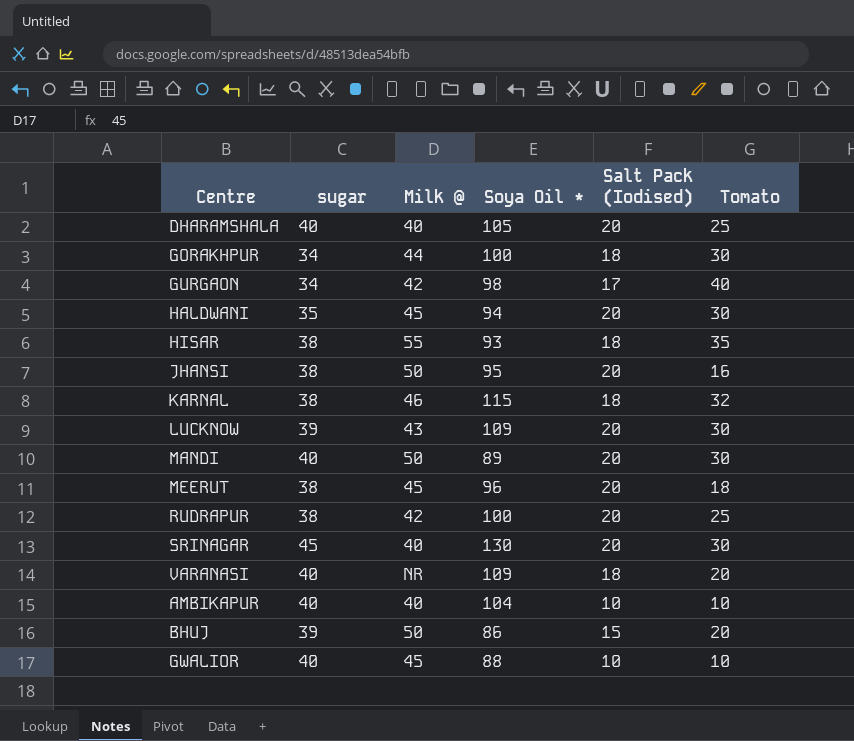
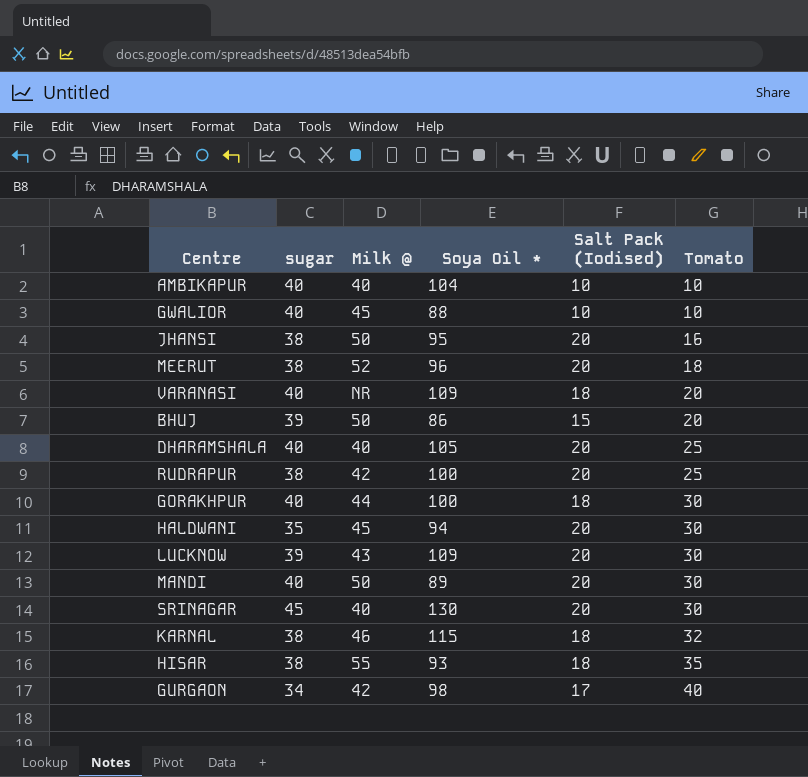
row order: none -> Tomato ascending
MEERUT | Milk @: 45 -> 52
GORAKHPUR | sugar: 34 -> 40

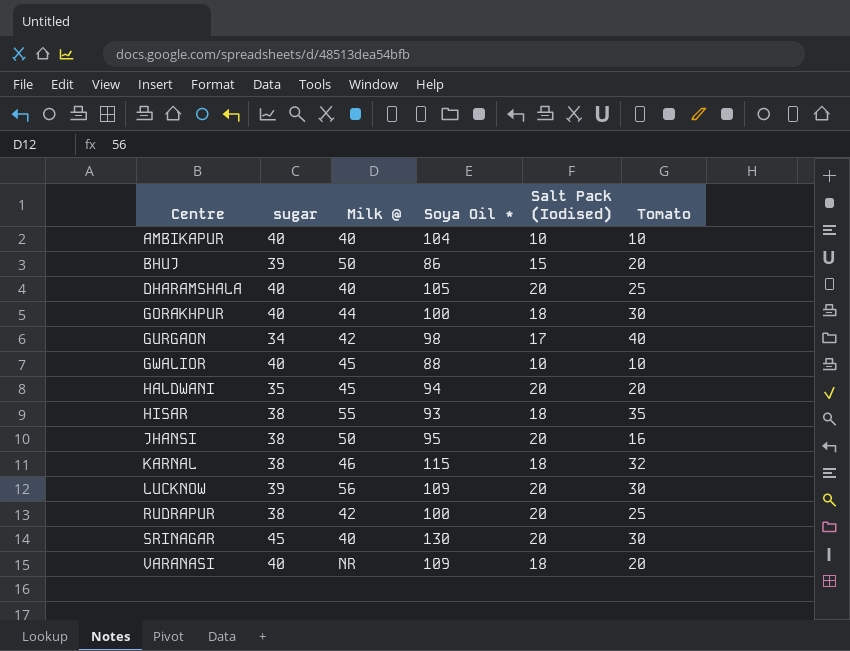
row order: Tomato ascending -> Centre ascending
row MEERUT: 38 | 52 | 96 | 20 | 18 -> none
row MANDI: 40 | 50 | 89 | 20 | 30 -> none
HALDWANI | Tomato: 30 -> 20
LUCKNOW | Milk @: 43 -> 56

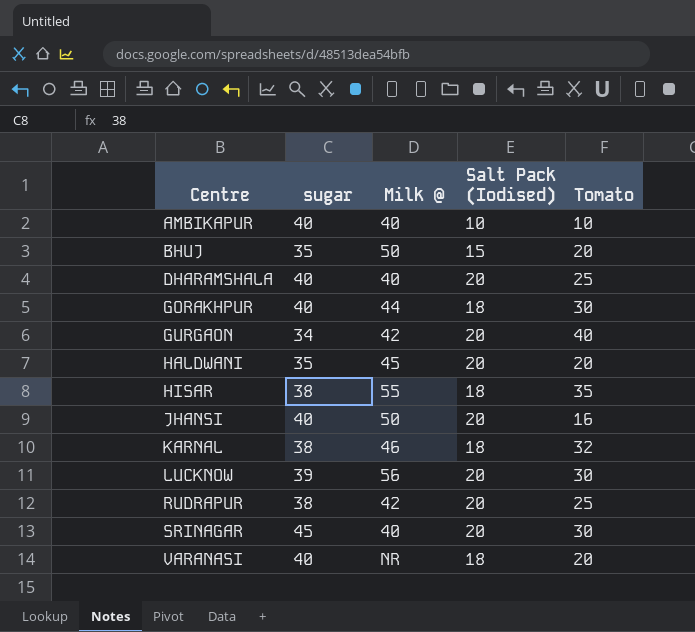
column Soya Oil * | position: 4 -> none
row GWALIOR: 40 | 45 | 88 | 10 | 10 -> none
BHUJ | sugar: 39 -> 35
GURGAON | Salt Pack (Iodised): 17 -> 20
JHANSI | sugar: 38 -> 40

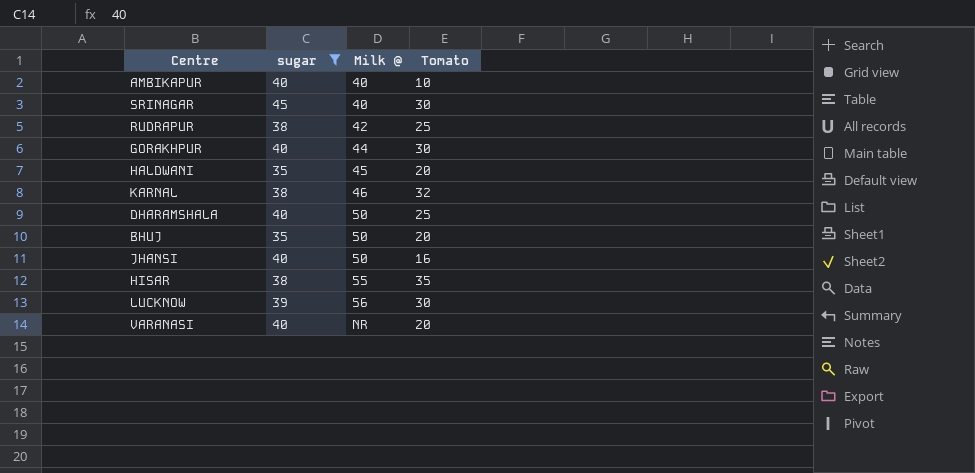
filter: none -> sugar != 34
row order: Centre ascending -> Milk @ ascending
column Salt Pack (Iodised) | position: 4 -> none
DHARAMSHALA | Milk @: 40 -> 50

